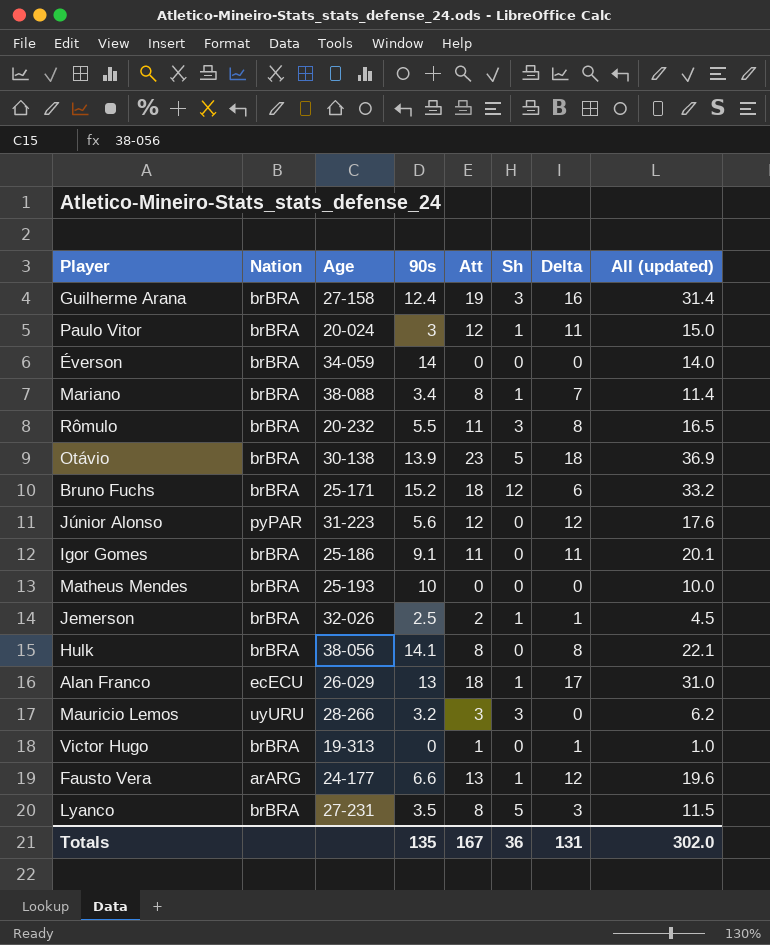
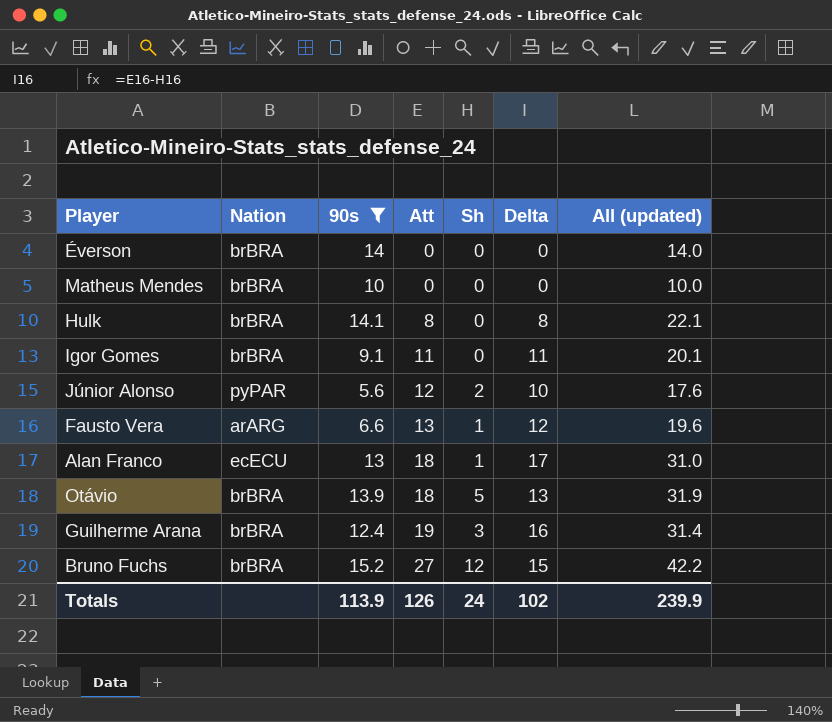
filter: none -> 90s >= 5.6
row order: none -> Att ascending
column Age | position: 3 -> none
Júnior Alonso | Sh: 0 -> 2
Júnior Alonso | Delta: 12 -> 10
Otávio | Att: 23 -> 18
Otávio | Delta: 18 -> 13
Otávio | All (updated): 36.9 -> 31.9
Bruno Fuchs | Att: 18 -> 27
Bruno Fuchs | Delta: 6 -> 15
Bruno Fuchs | All (updated): 33.2 -> 42.2
Totals | 90s: 135 -> 113.9
Totals | Att: 167 -> 126
Totals | Sh: 36 -> 24
Totals | Delta: 131 -> 102
Totals | All (updated): 302.0 -> 239.9

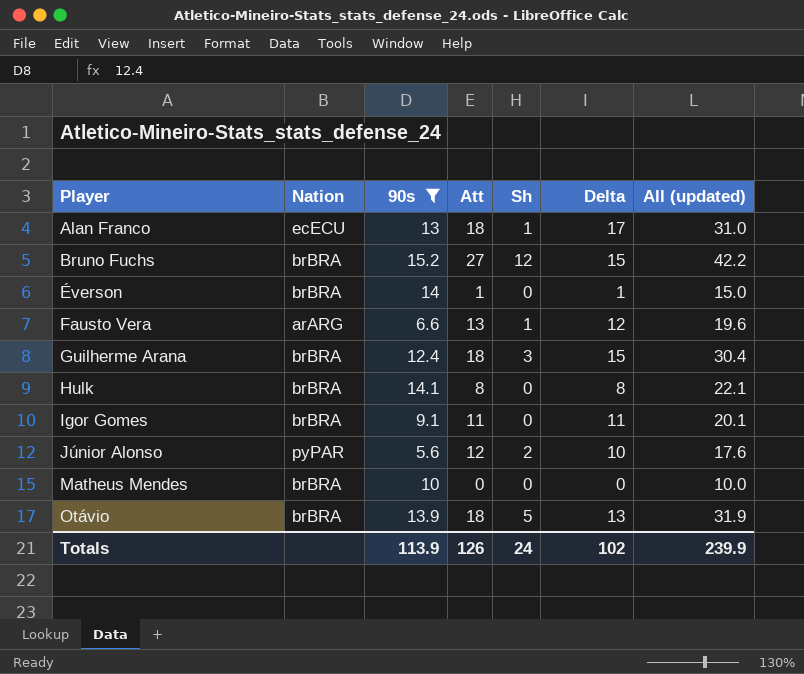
row order: Att ascending -> Player ascending
Éverson | Att: 0 -> 1
Éverson | Delta: 0 -> 1
Éverson | All (updated): 14.0 -> 15.0
Guilherme Arana | Att: 19 -> 18
Guilherme Arana | Delta: 16 -> 15
Guilherme Arana | All (updated): 31.4 -> 30.4

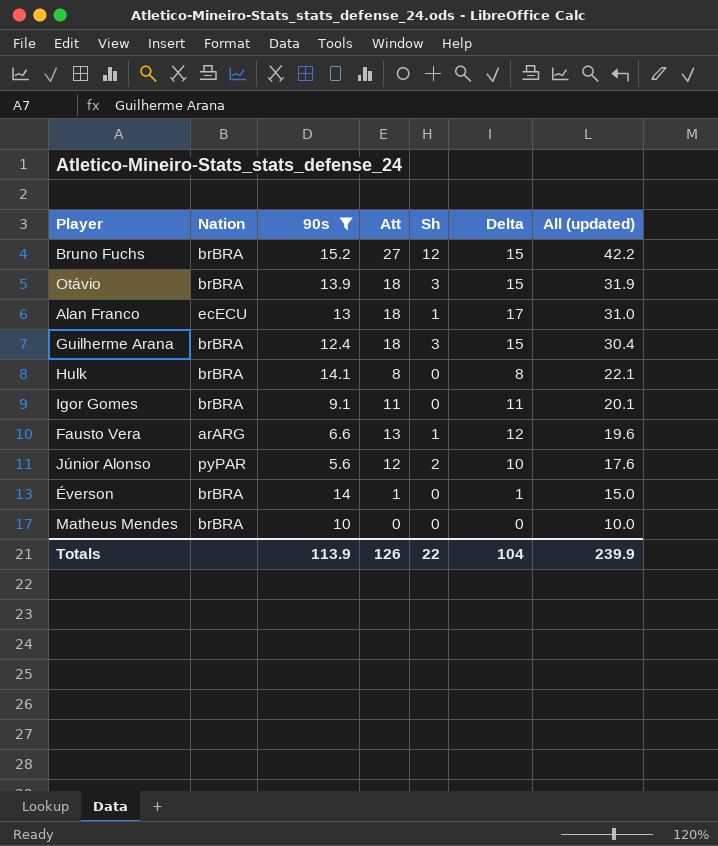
row order: Player ascending -> All (updated) descending
Otávio | Sh: 5 -> 3
Otávio | Delta: 13 -> 15
Totals | Sh: 24 -> 22
Totals | Delta: 102 -> 104

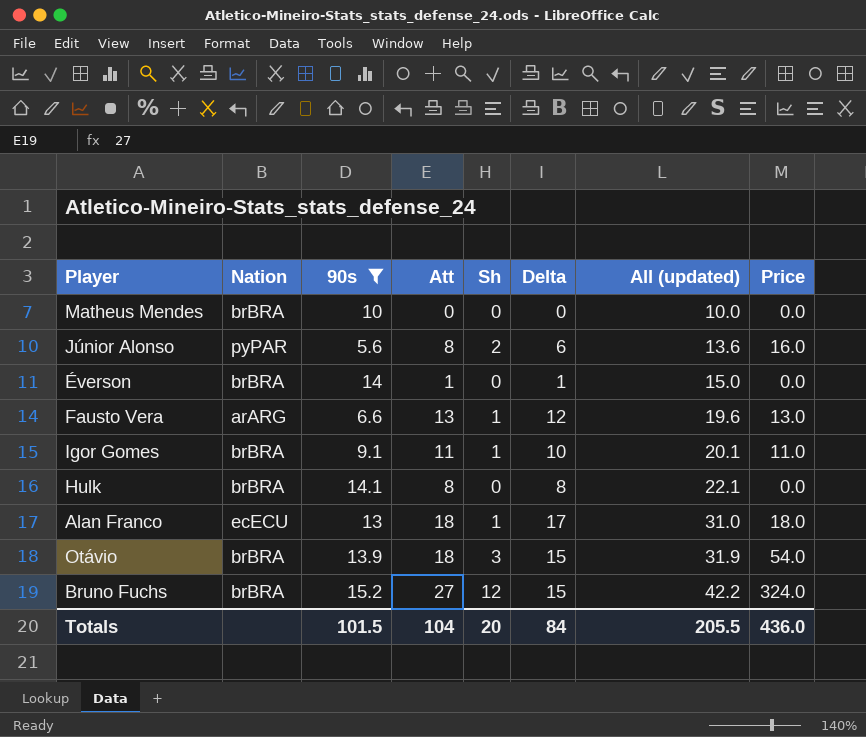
row order: All (updated) descending -> All (updated) ascending
column Price | formula: none -> [Att] * [Sh]
row Guilherme Arana: brBRA | 12.4 | 18 | 3 | 15 | 30.4 -> none
Júnior Alonso | Att: 12 -> 8
Júnior Alonso | Delta: 10 -> 6
Júnior Alonso | All (updated): 17.6 -> 13.6
Igor Gomes | Sh: 0 -> 1
Igor Gomes | Delta: 11 -> 10
Totals | 90s: 113.9 -> 101.5
Totals | Att: 126 -> 104
Totals | Sh: 22 -> 20
Totals | Delta: 104 -> 84
Totals | All (updated): 239.9 -> 205.5

